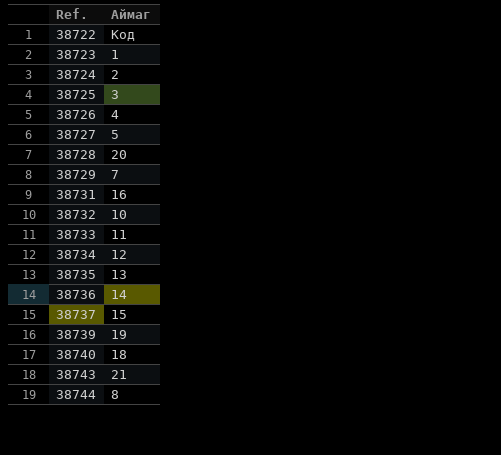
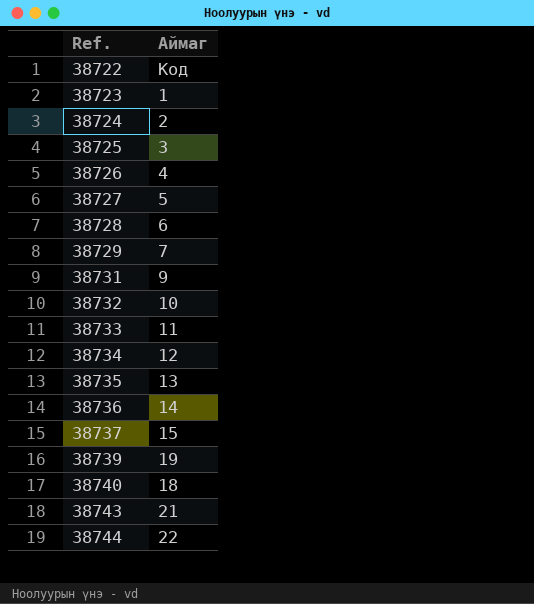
38728 | Аймаг: 20 -> 6
38731 | Аймаг: 16 -> 9
38744 | Аймаг: 8 -> 22

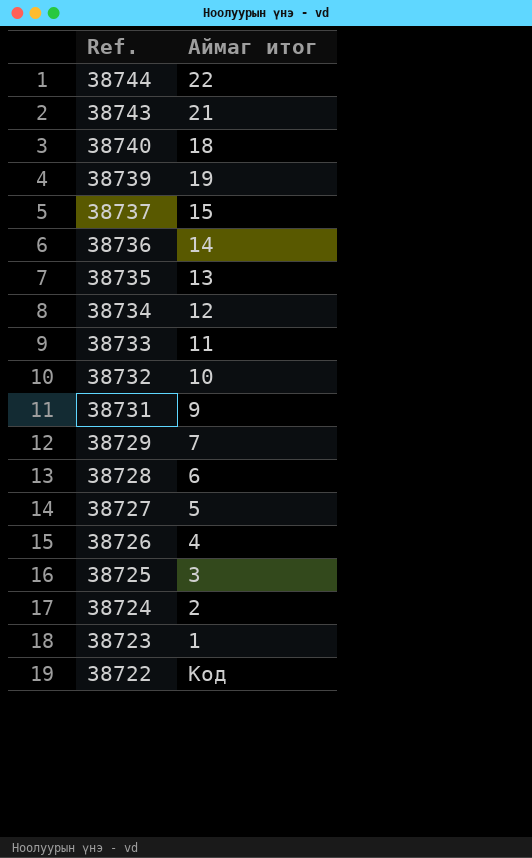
row order: Ref. ascending -> Ref. descending
column name: Аймаг -> Аймаг итог

